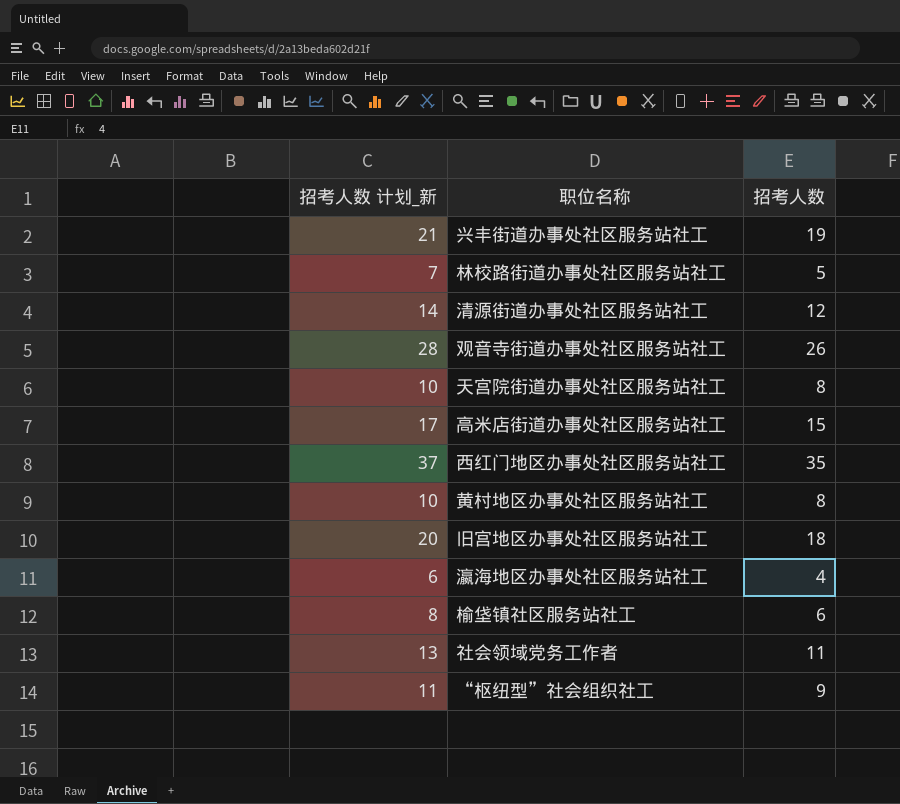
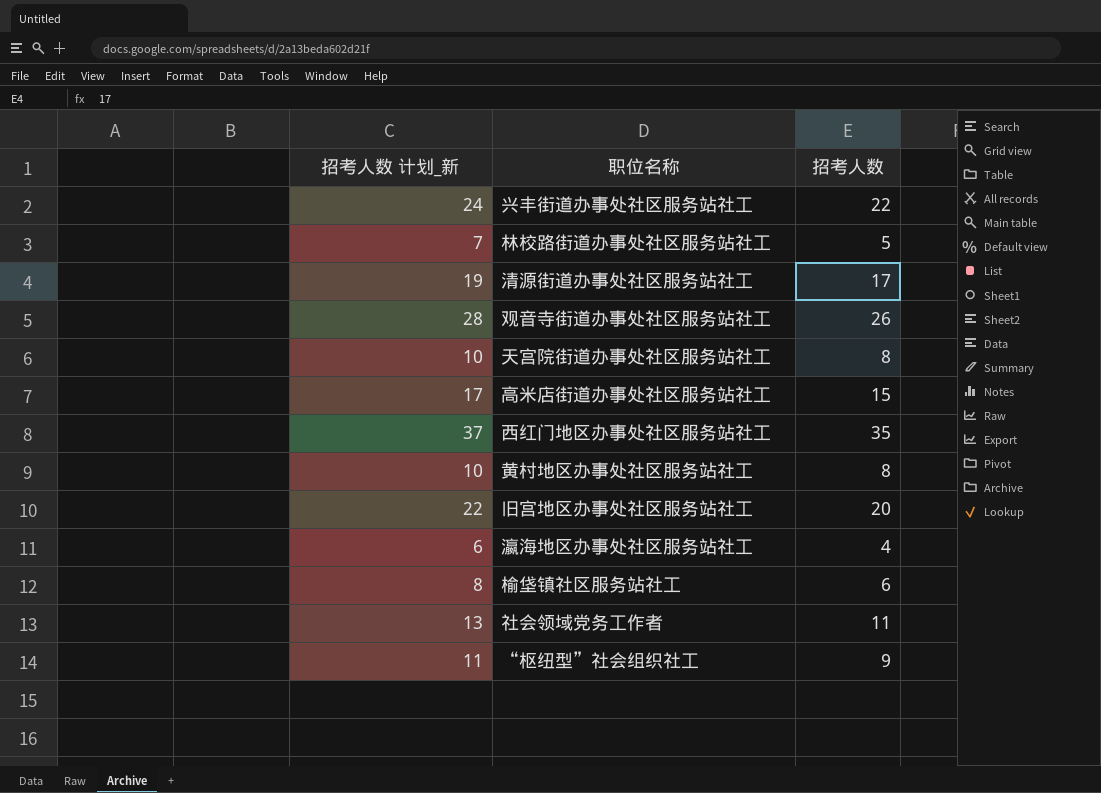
兴丰街道办事处社区服务站社工 | 招考人数 计划_新: 21 -> 24
兴丰街道办事处社区服务站社工 | 招考人数: 19 -> 22
清源街道办事处社区服务站社工 | 招考人数 计划_新: 14 -> 19
清源街道办事处社区服务站社工 | 招考人数: 12 -> 17
旧宫地区办事处社区服务站社工 | 招考人数 计划_新: 20 -> 22
旧宫地区办事处社区服务站社工 | 招考人数: 18 -> 20

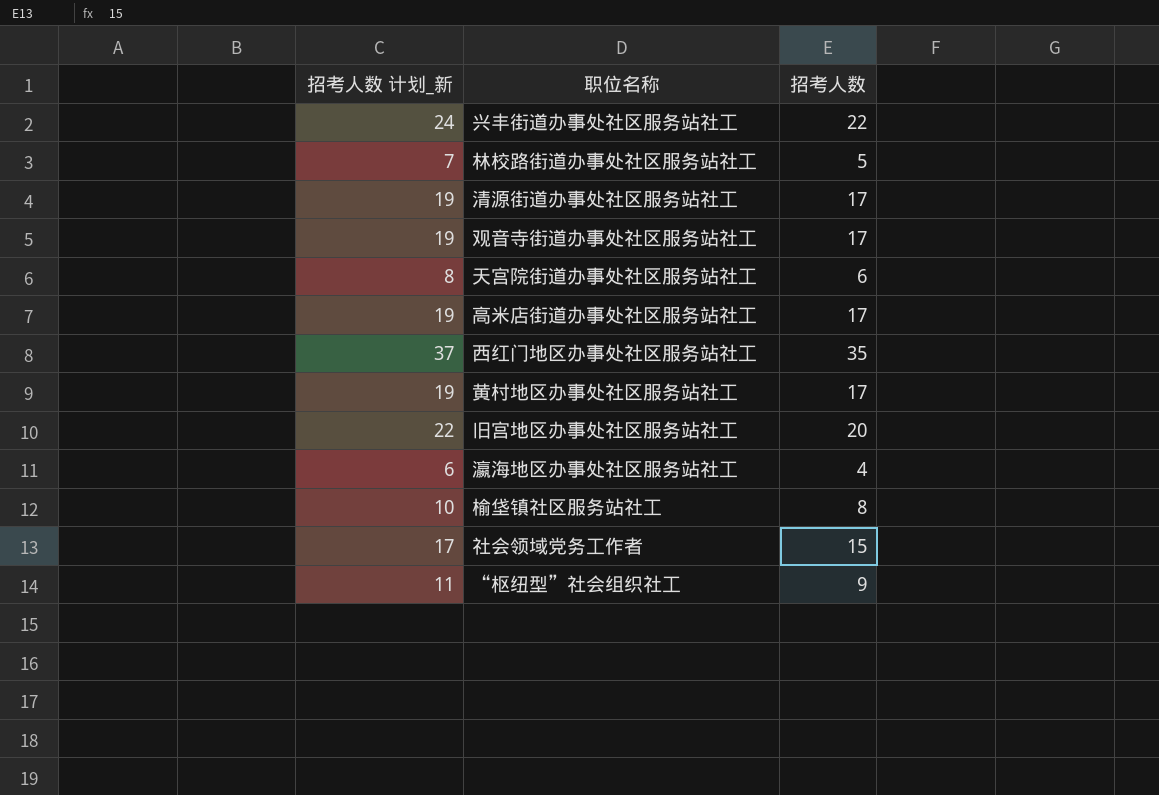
观音寺街道办事处社区服务站社工 | 招考人数 计划_新: 28 -> 19
观音寺街道办事处社区服务站社工 | 招考人数: 26 -> 17
天宫院街道办事处社区服务站社工 | 招考人数 计划_新: 10 -> 8
天宫院街道办事处社区服务站社工 | 招考人数: 8 -> 6
高米店街道办事处社区服务站社工 | 招考人数 计划_新: 17 -> 19
高米店街道办事处社区服务站社工 | 招考人数: 15 -> 17
黄村地区办事处社区服务站社工 | 招考人数 计划_新: 10 -> 19
黄村地区办事处社区服务站社工 | 招考人数: 8 -> 17
榆垡镇社区服务站社工 | 招考人数 计划_新: 8 -> 10
榆垡镇社区服务站社工 | 招考人数: 6 -> 8
社会领域党务工作者 | 招考人数 计划_新: 13 -> 17
社会领域党务工作者 | 招考人数: 11 -> 15

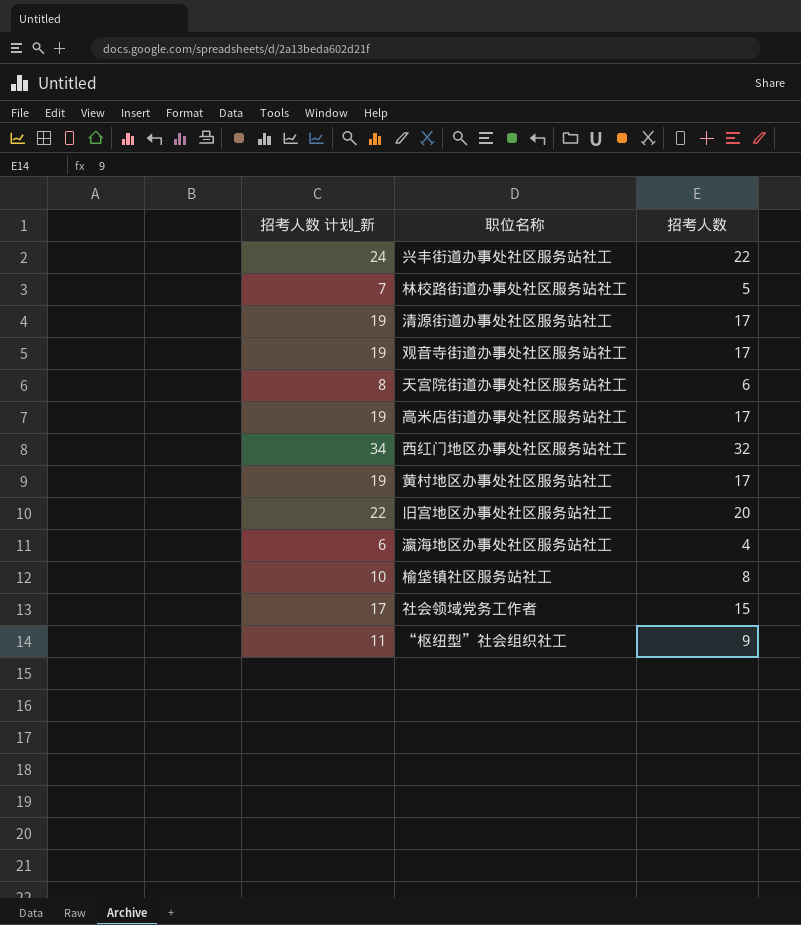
西红门地区办事处社区服务站社工 | 招考人数 计划_新: 37 -> 34
西红门地区办事处社区服务站社工 | 招考人数: 35 -> 32

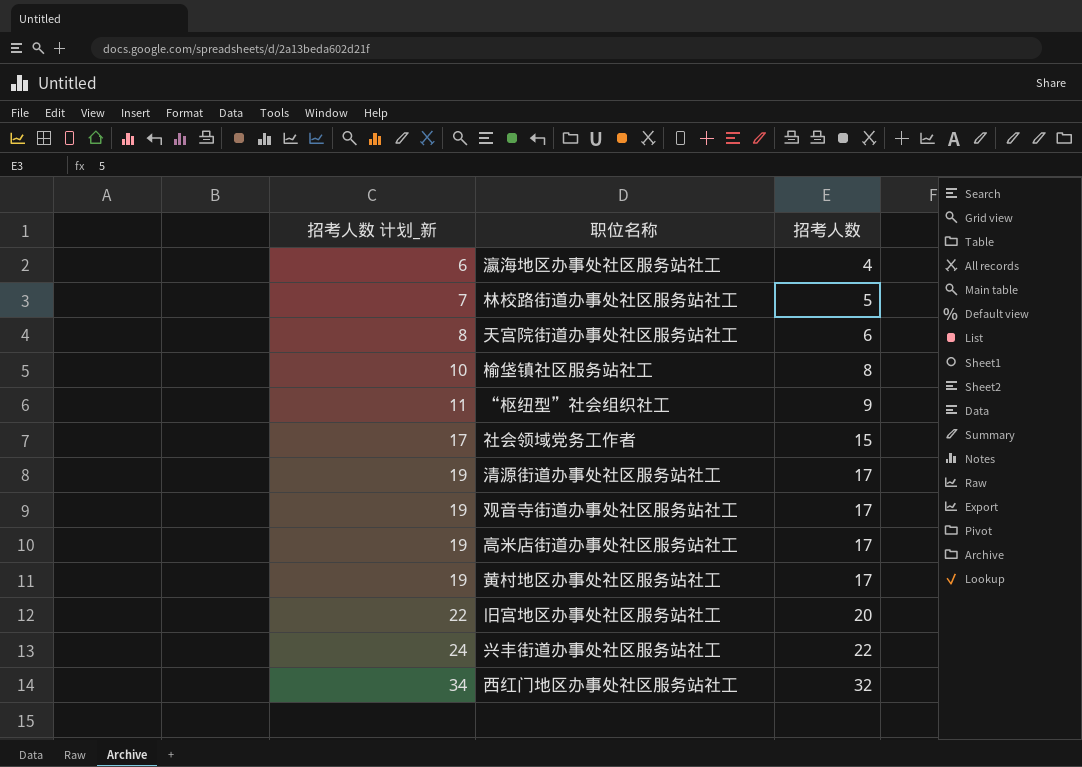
row order: none -> 招考人数 计划_新 ascending

